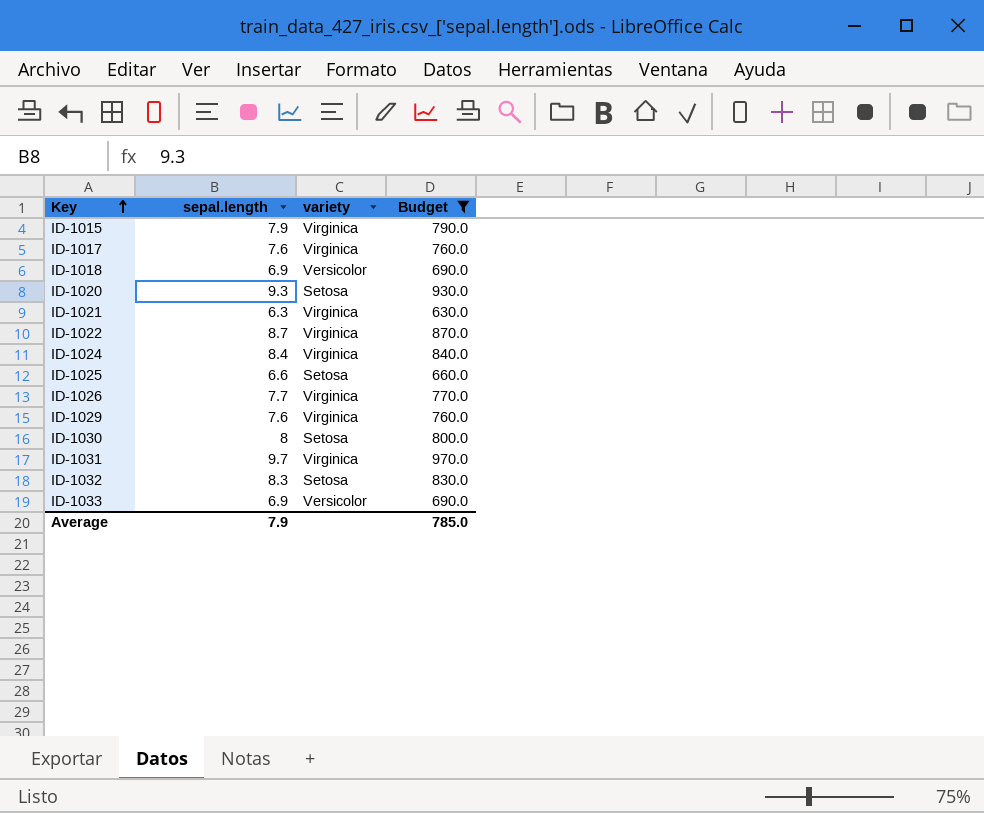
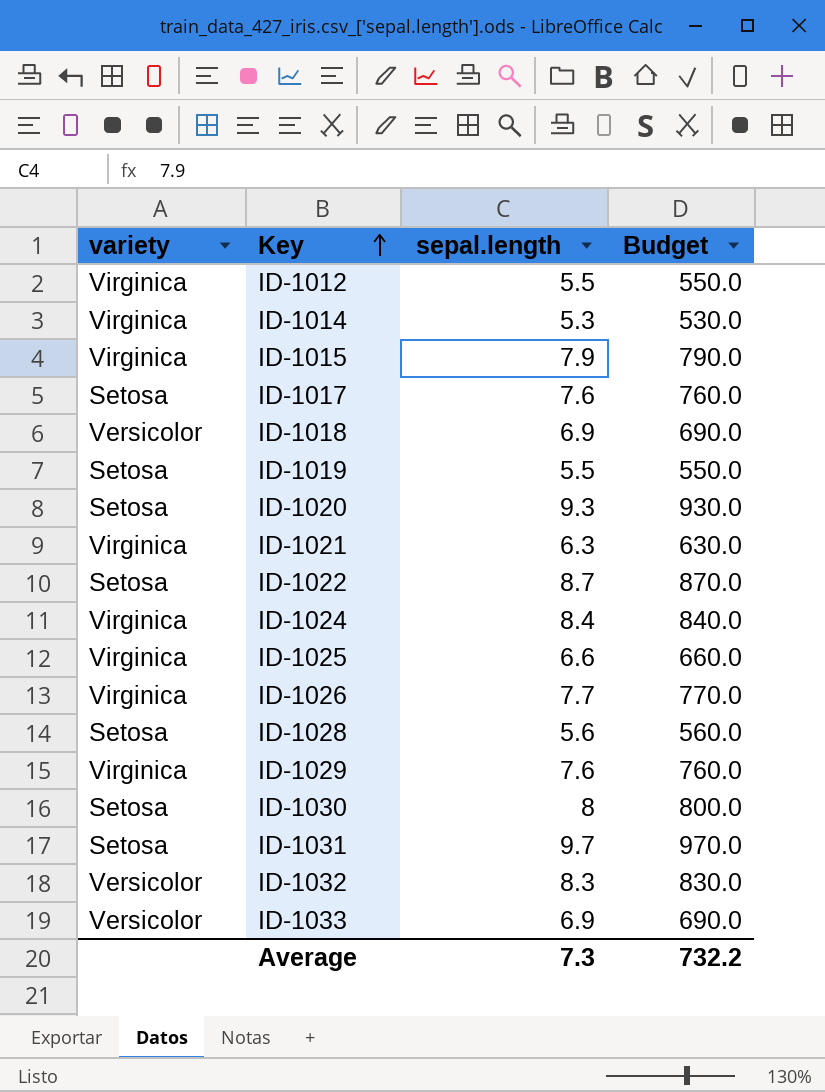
filter: Budget >= 630.0 -> none
column variety | position: 3 -> 1
ID-1017 | variety: Virginica -> Setosa
ID-1022 | variety: Virginica -> Setosa
ID-1025 | variety: Setosa -> Virginica
ID-1031 | variety: Virginica -> Setosa
ID-1032 | variety: Setosa -> Versicolor
Average | sepal.length: 7.9 -> 7.3
Average | Budget: 785.0 -> 732.2

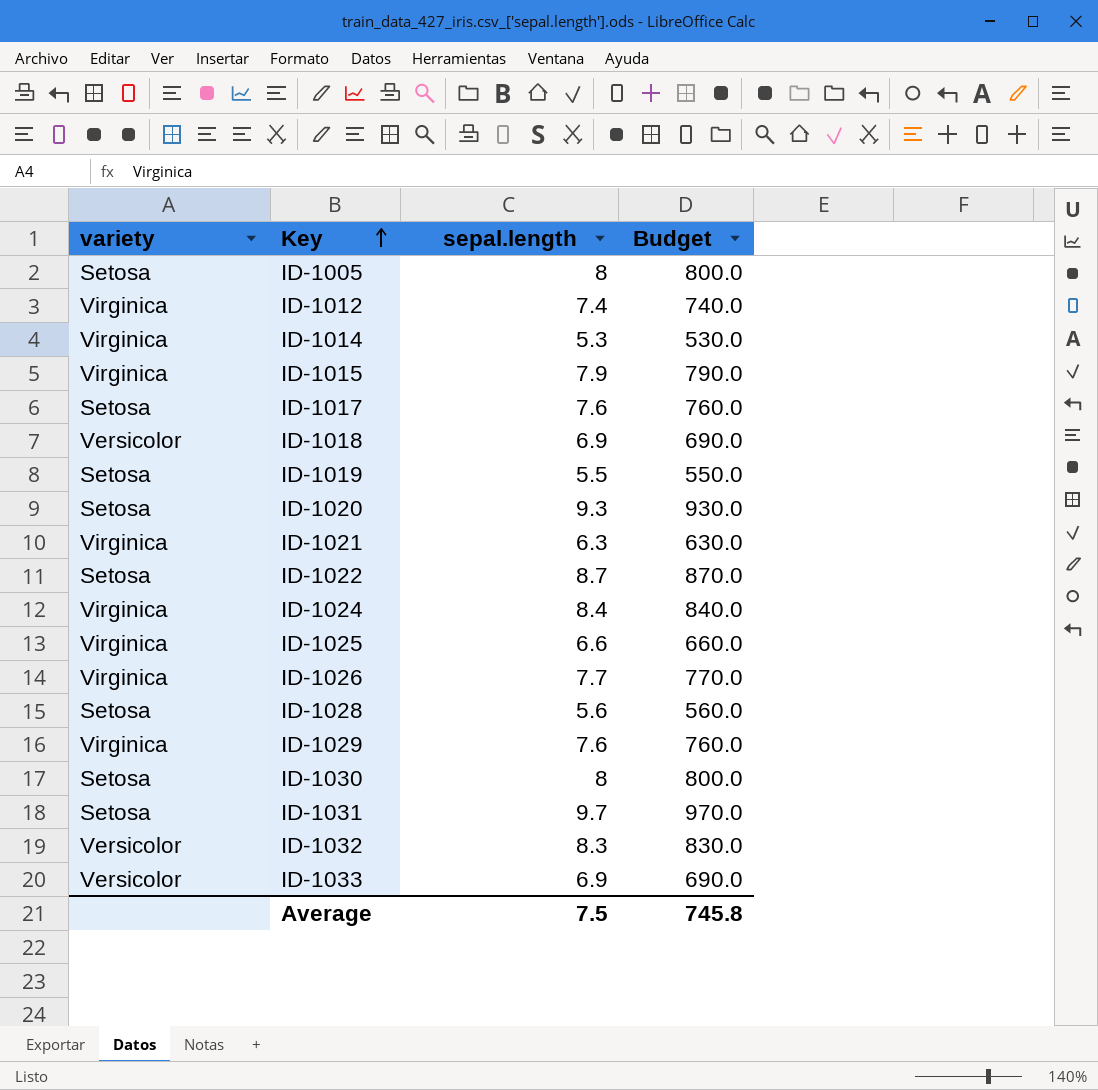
row ID-1005: none -> Setosa | 8 | 800.0
ID-1012 | sepal.length: 5.5 -> 7.4
ID-1012 | Budget: 550.0 -> 740.0
Average | sepal.length: 7.3 -> 7.5
Average | Budget: 732.2 -> 745.8

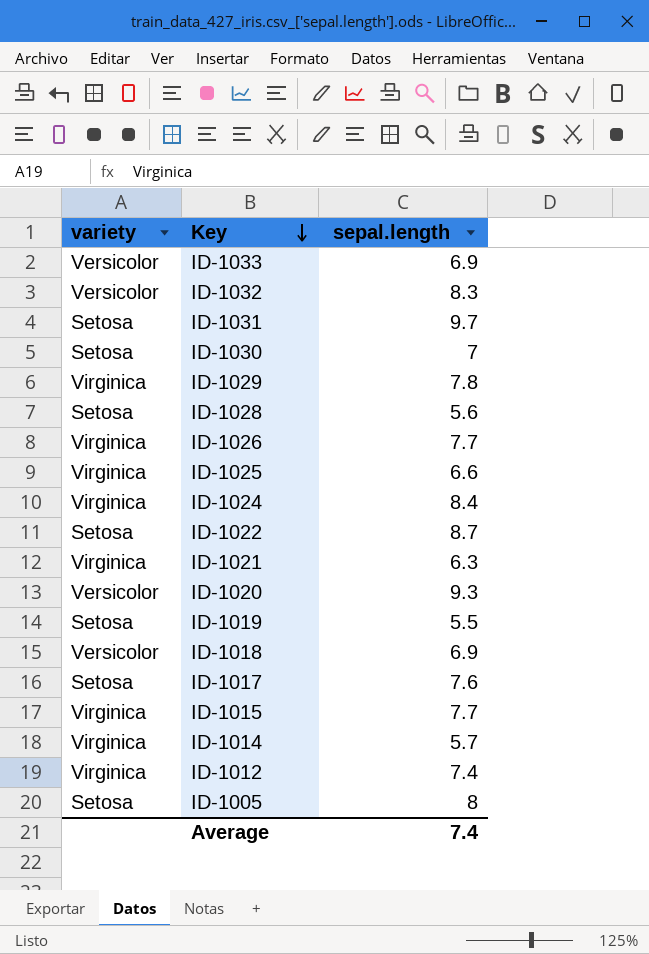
row order: Key ascending -> Key descending
column Budget | formula: [sepal.length] * 100 -> none
ID-1030 | sepal.length: 8 -> 7
ID-1029 | sepal.length: 7.6 -> 7.8
ID-1020 | variety: Setosa -> Versicolor
ID-1015 | sepal.length: 7.9 -> 7.7
ID-1014 | sepal.length: 5.3 -> 5.7
Average | sepal.length: 7.5 -> 7.4

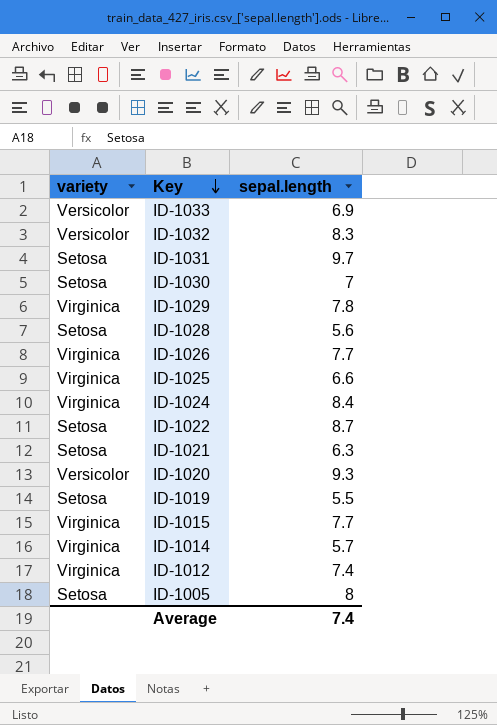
row ID-1018: Versicolor | 6.9 -> none
row ID-1017: Setosa | 7.6 -> none
ID-1021 | variety: Virginica -> Setosa

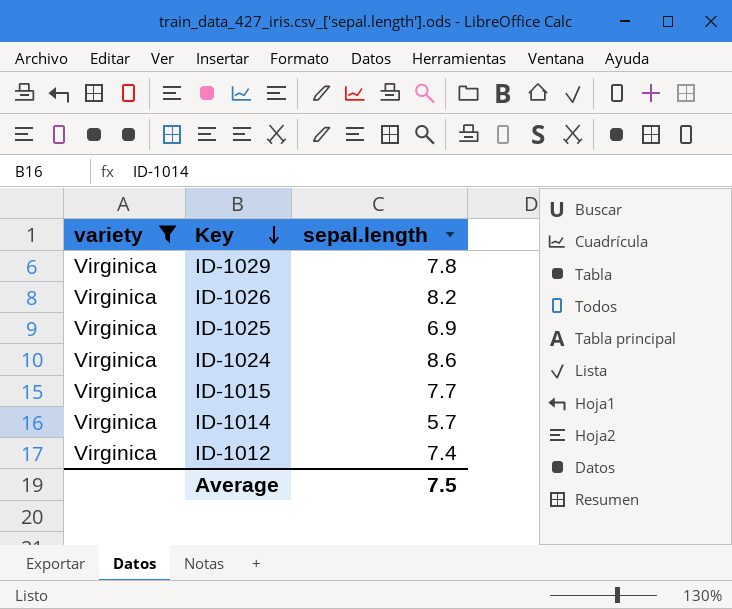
filter: none -> variety = Virginica
ID-1026 | sepal.length: 7.7 -> 8.2
ID-1025 | sepal.length: 6.6 -> 6.9
ID-1024 | sepal.length: 8.4 -> 8.6
Average | sepal.length: 7.4 -> 7.5

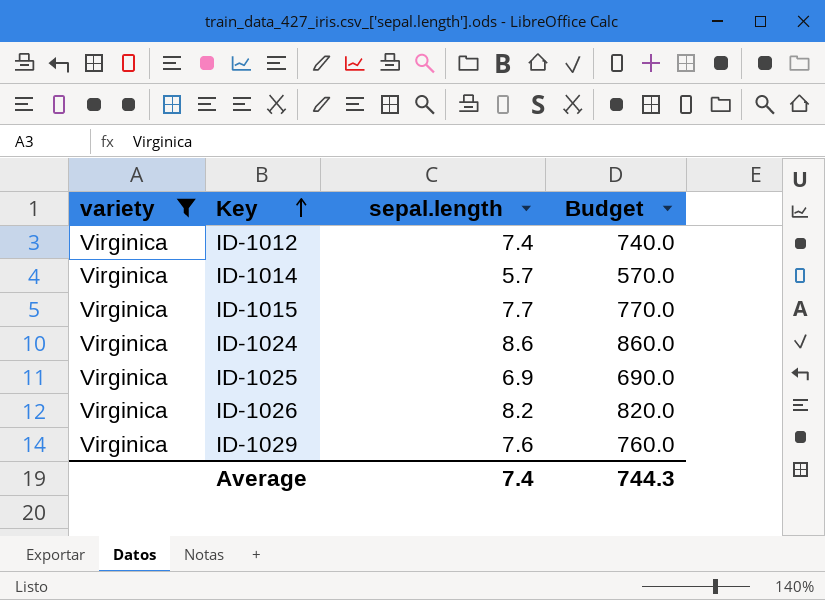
row order: Key descending -> Key ascending
column Budget | formula: none -> [sepal.length] * 100
ID-1029 | sepal.length: 7.8 -> 7.6
Average | sepal.length: 7.5 -> 7.4

